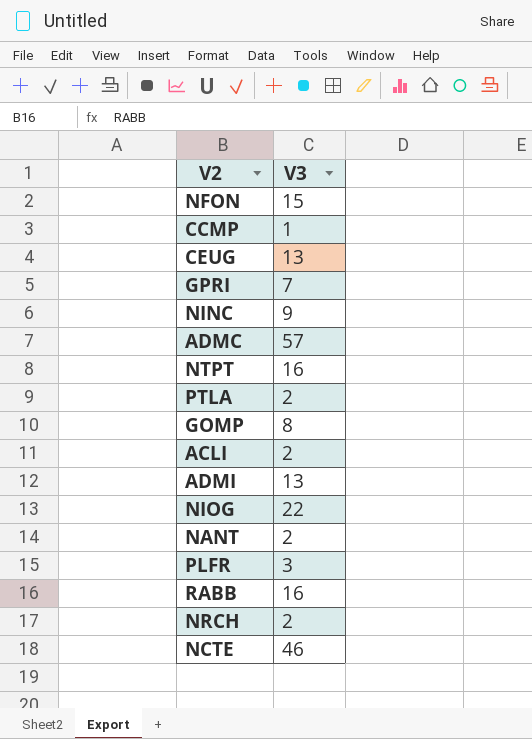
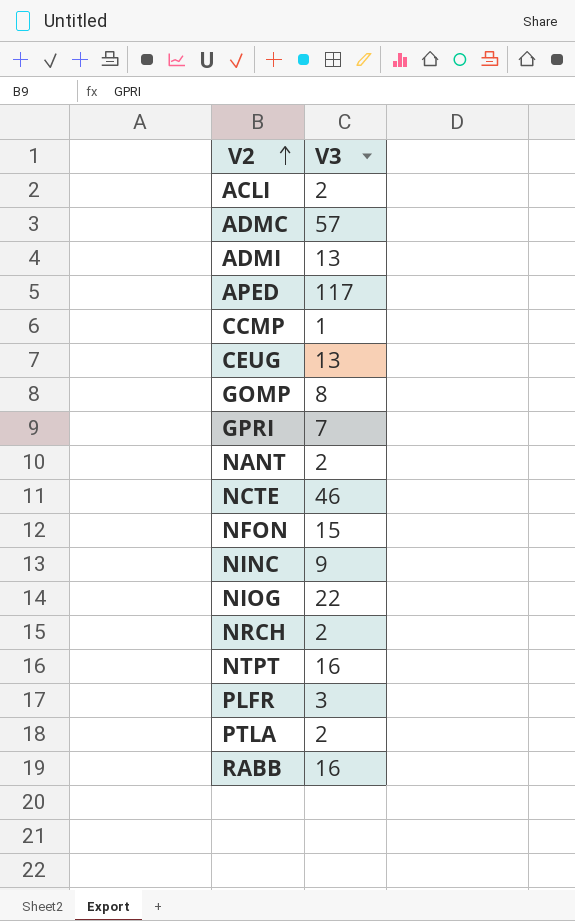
row order: none -> V2 ascending
row APED: none -> 117

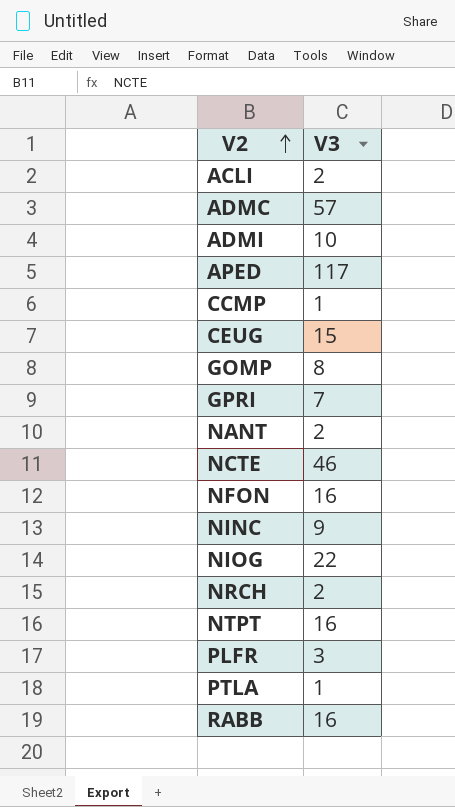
ADMI | V3: 13 -> 10
CEUG | V3: 13 -> 15
NFON | V3: 15 -> 16
PTLA | V3: 2 -> 1

